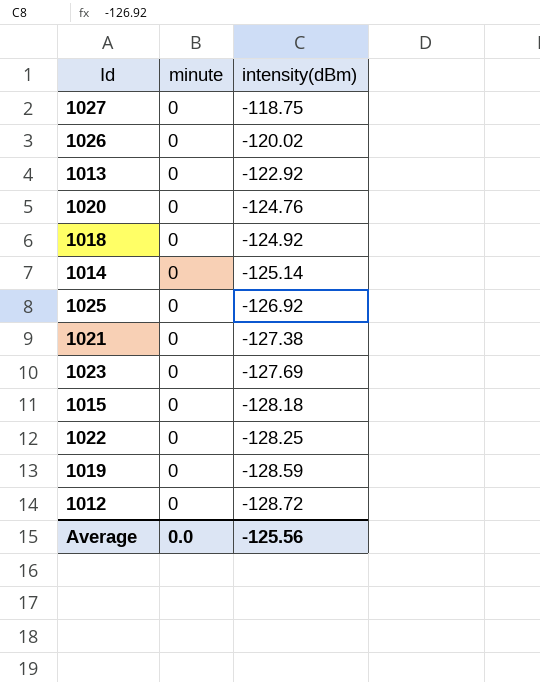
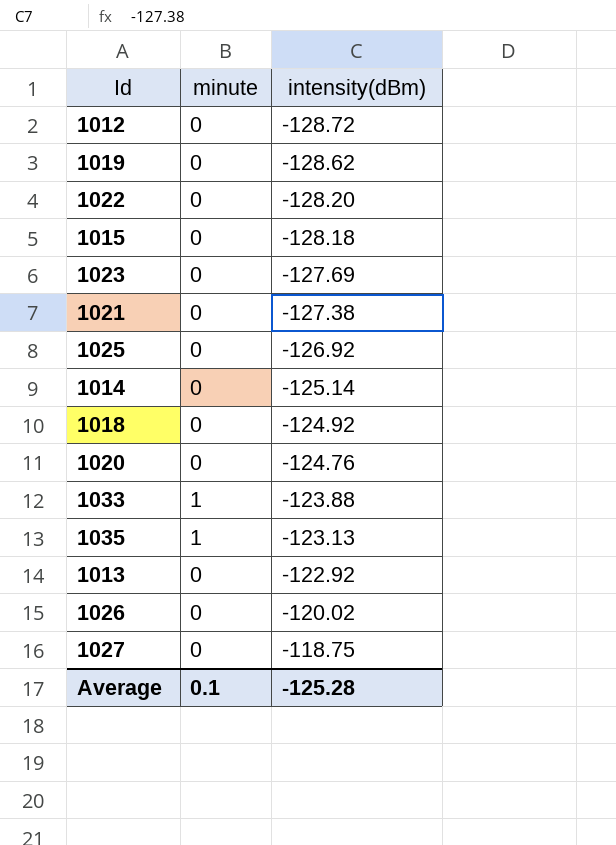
row order: intensity(dBm) descending -> intensity(dBm) ascending
1019 | intensity(dBm): -128.59 -> -128.62
1022 | intensity(dBm): -128.25 -> -128.20
row 1033: none -> 1 | -123.88
row 1035: none -> 1 | -123.13
Average | minute: 0.0 -> 0.1
Average | intensity(dBm): -125.56 -> -125.28

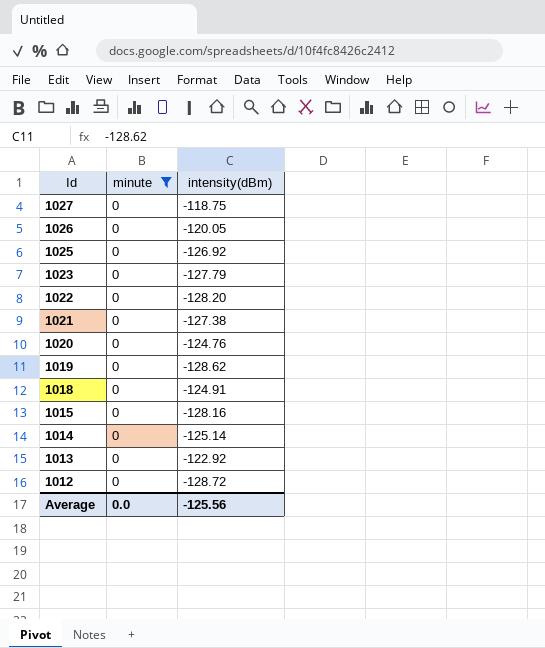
filter: none -> minute = 0
row order: intensity(dBm) ascending -> Id descending
1026 | intensity(dBm): -120.02 -> -120.05
1023 | intensity(dBm): -127.69 -> -127.79
1018 | intensity(dBm): -124.92 -> -124.91
1015 | intensity(dBm): -128.18 -> -128.16
Average | minute: 0.1 -> 0.0
Average | intensity(dBm): -125.28 -> -125.56

